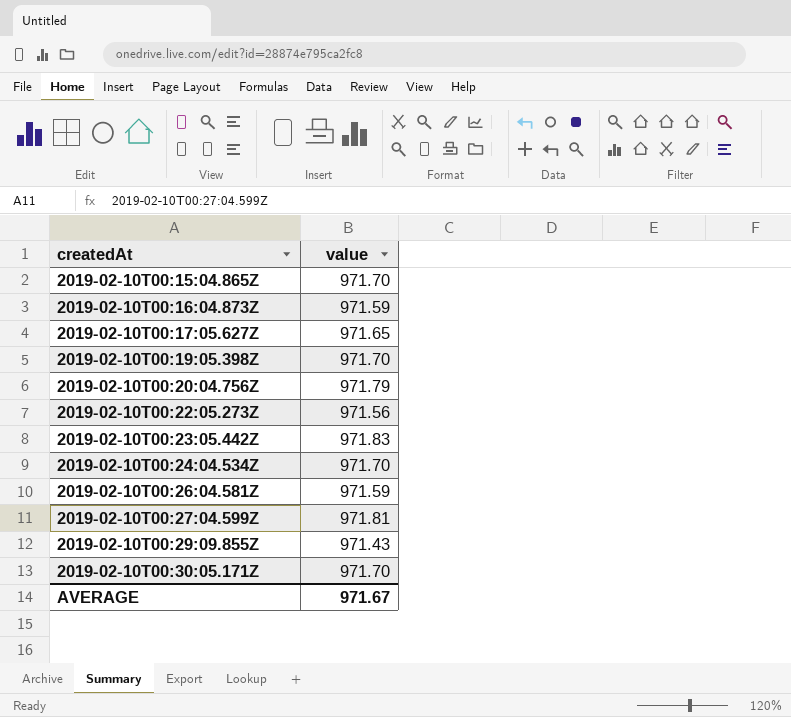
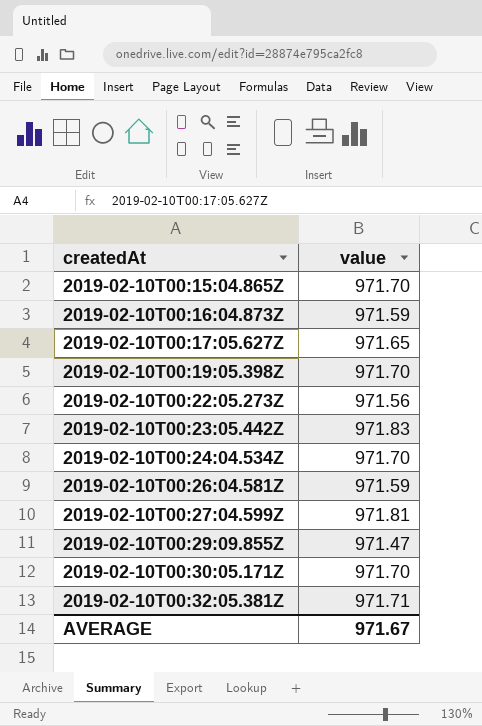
row 2019-02-10T00:20:04.756Z: 971.79 -> none
2019-02-10T00:29:09.855Z | value: 971.43 -> 971.47
row 2019-02-10T00:32:05.381Z: none -> 971.71

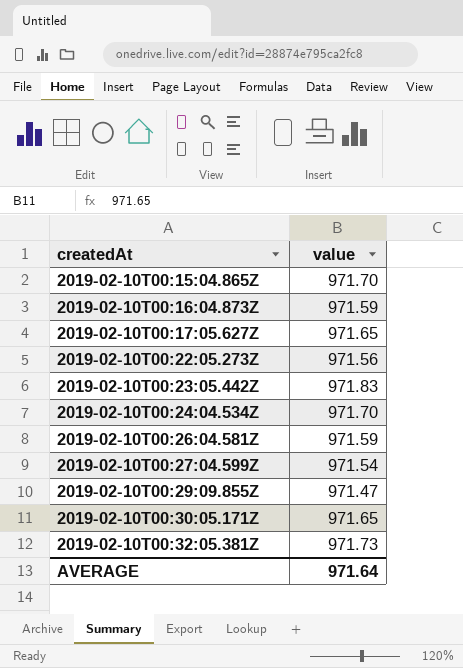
row 2019-02-10T00:19:05.398Z: 971.70 -> none
2019-02-10T00:27:04.599Z | value: 971.81 -> 971.54
2019-02-10T00:30:05.171Z | value: 971.70 -> 971.65
2019-02-10T00:32:05.381Z | value: 971.71 -> 971.73
AVERAGE | value: 971.67 -> 971.64

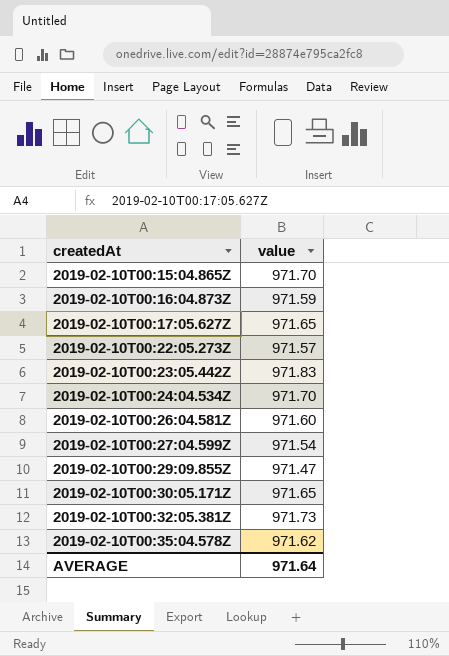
2019-02-10T00:22:05.273Z | value: 971.56 -> 971.57
2019-02-10T00:26:04.581Z | value: 971.59 -> 971.60
row 2019-02-10T00:35:04.578Z: none -> 971.62

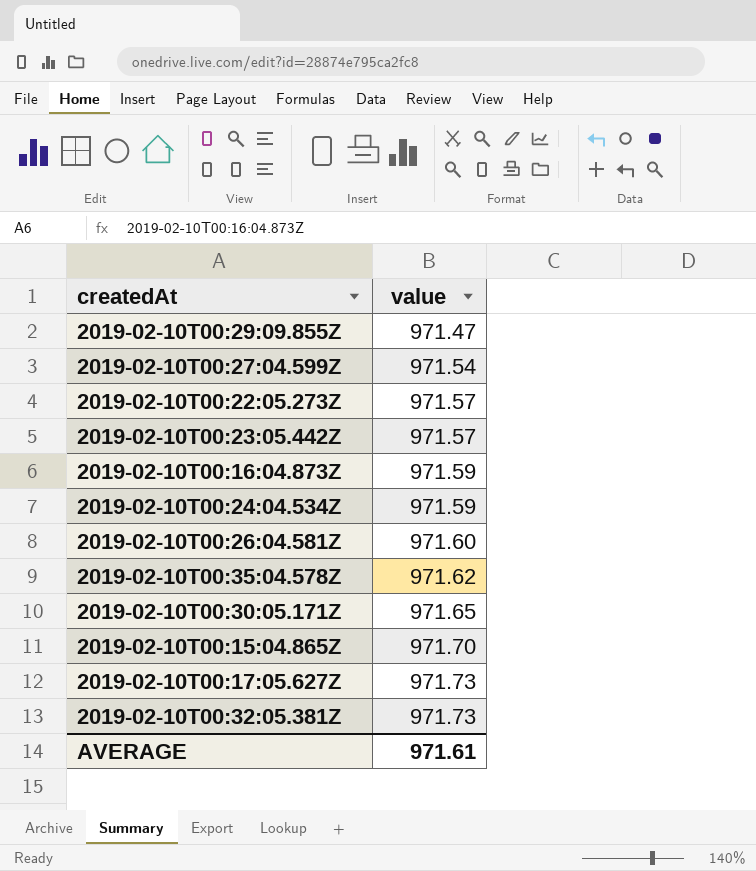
row order: createdAt ascending -> value ascending
2019-02-10T00:23:05.442Z | value: 971.83 -> 971.57
2019-02-10T00:24:04.534Z | value: 971.70 -> 971.59
2019-02-10T00:17:05.627Z | value: 971.65 -> 971.73
AVERAGE | value: 971.64 -> 971.61

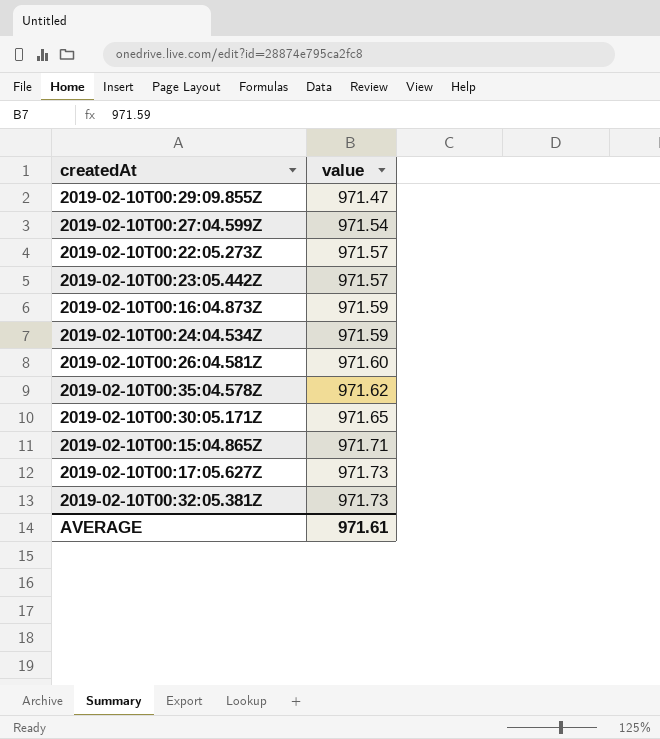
2019-02-10T00:15:04.865Z | value: 971.70 -> 971.71

